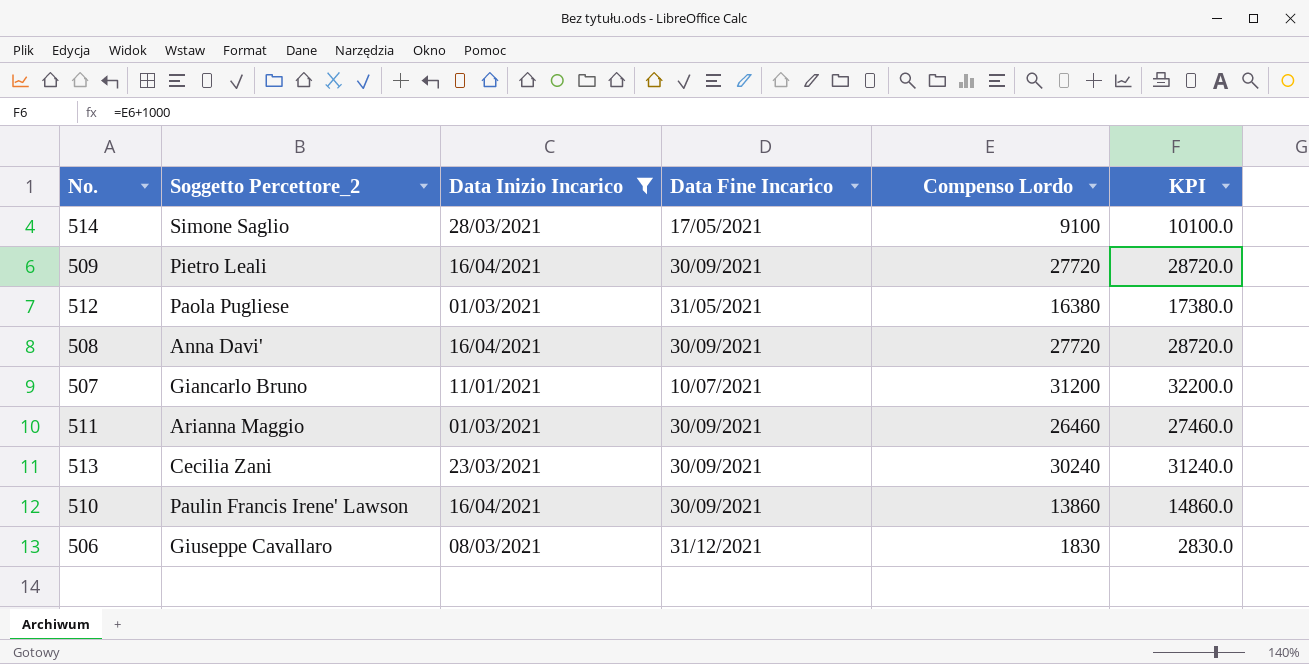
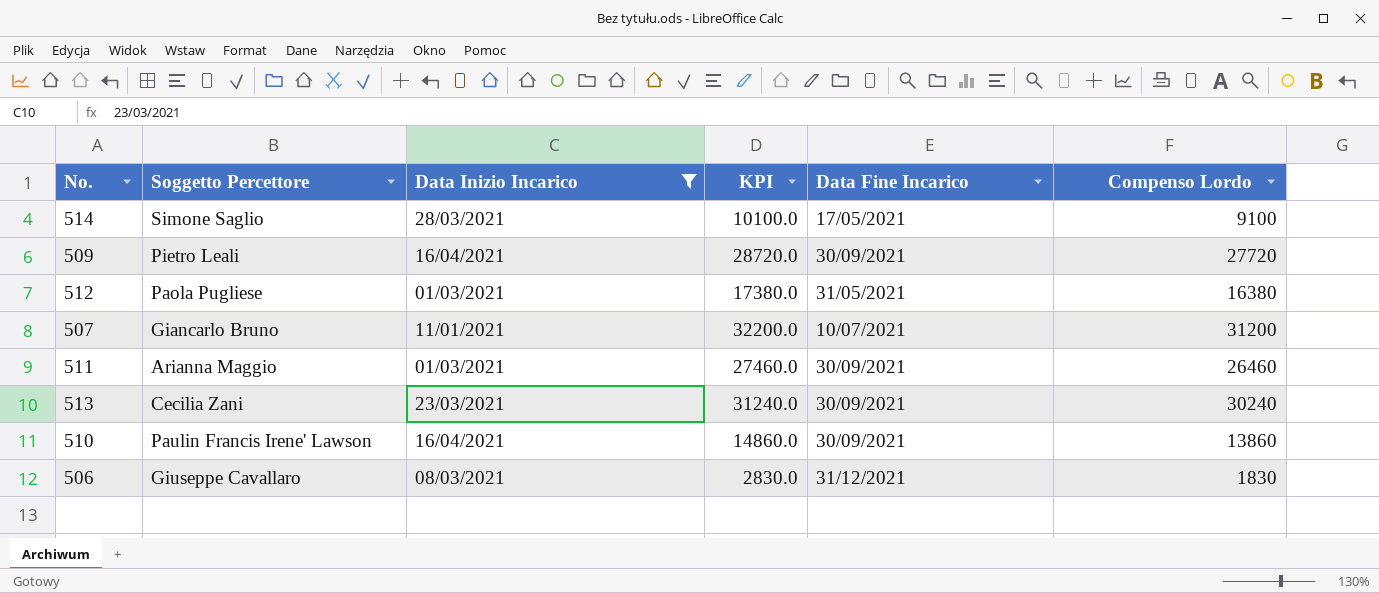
column name: Soggetto Percettore_2 -> Soggetto Percettore
column KPI | position: 6 -> 4
row 508: Anna Davi' | 16/04/2021 | 30/09/2021 | 27720 | 28720.0 -> none

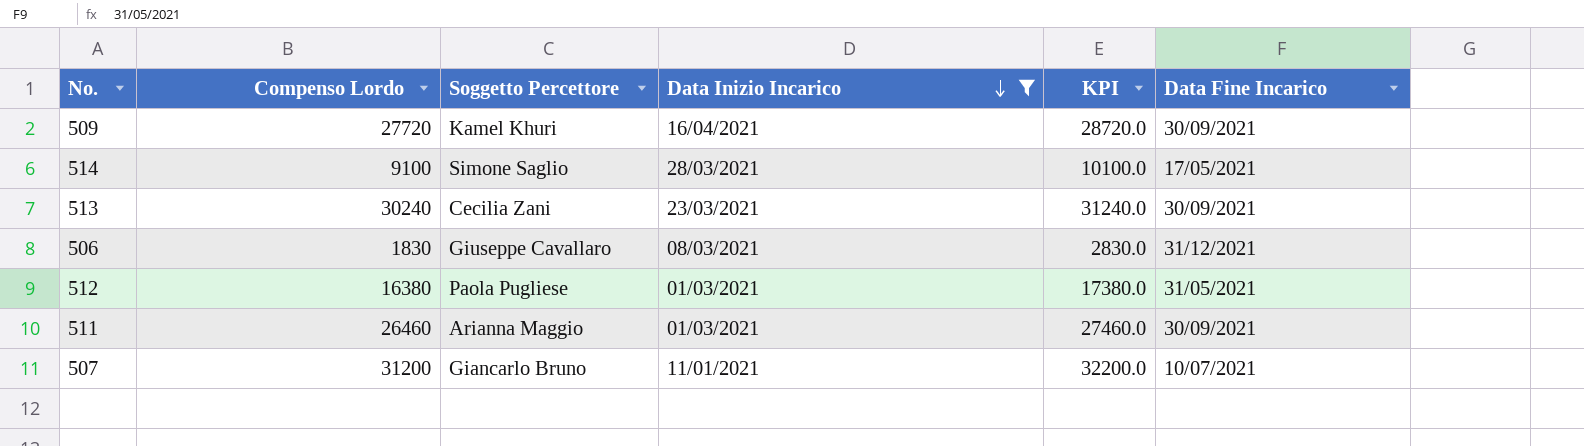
row order: none -> Data Inizio Incarico descending
column Compenso Lordo | position: 6 -> 2
row 510: Paulin Francis Irene' Lawson | 16/04/2021 | 14860.0 | 30/09/2021 | 13860 -> none
509 | Soggetto Percettore: Pietro Leali -> Kamel Khuri

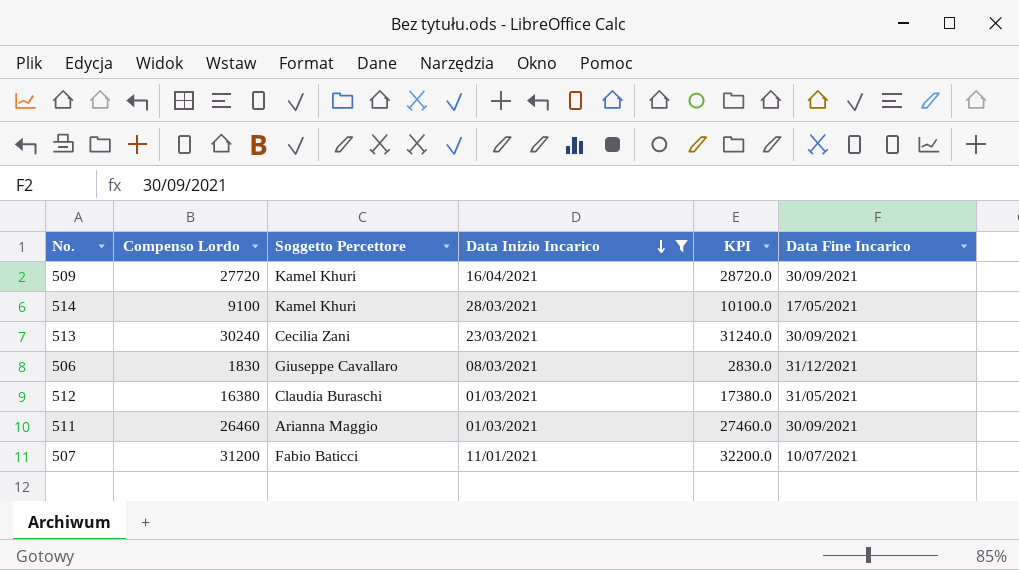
514 | Soggetto Percettore: Simone Saglio -> Kamel Khuri
512 | Soggetto Percettore: Paola Pugliese -> Claudia Buraschi
507 | Soggetto Percettore: Giancarlo Bruno -> Fabio Baticci

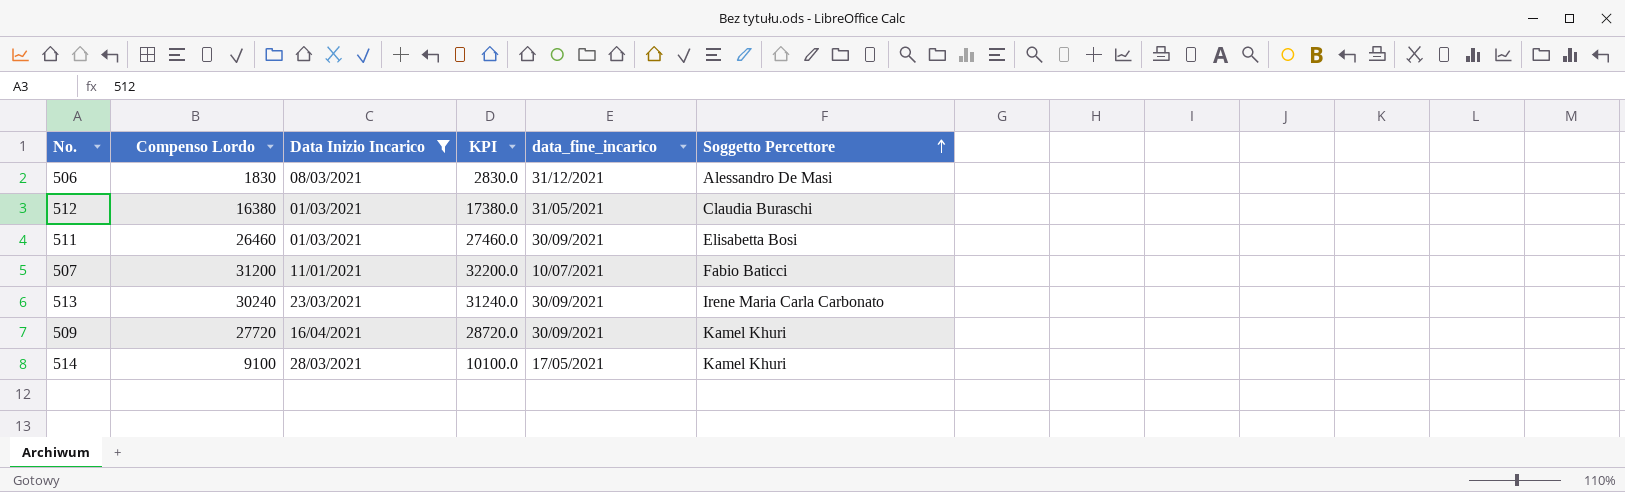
row order: Data Inizio Incarico descending -> Soggetto Percettore ascending
column name: Data Fine Incarico -> data_fine_incarico
column Soggetto Percettore | position: 3 -> 6
506 | Soggetto Percettore: Giuseppe Cavallaro -> Alessandro De Masi
511 | Soggetto Percettore: Arianna Maggio -> Elisabetta Bosi
513 | Soggetto Percettore: Cecilia Zani -> Irene Maria Carla Carbonato

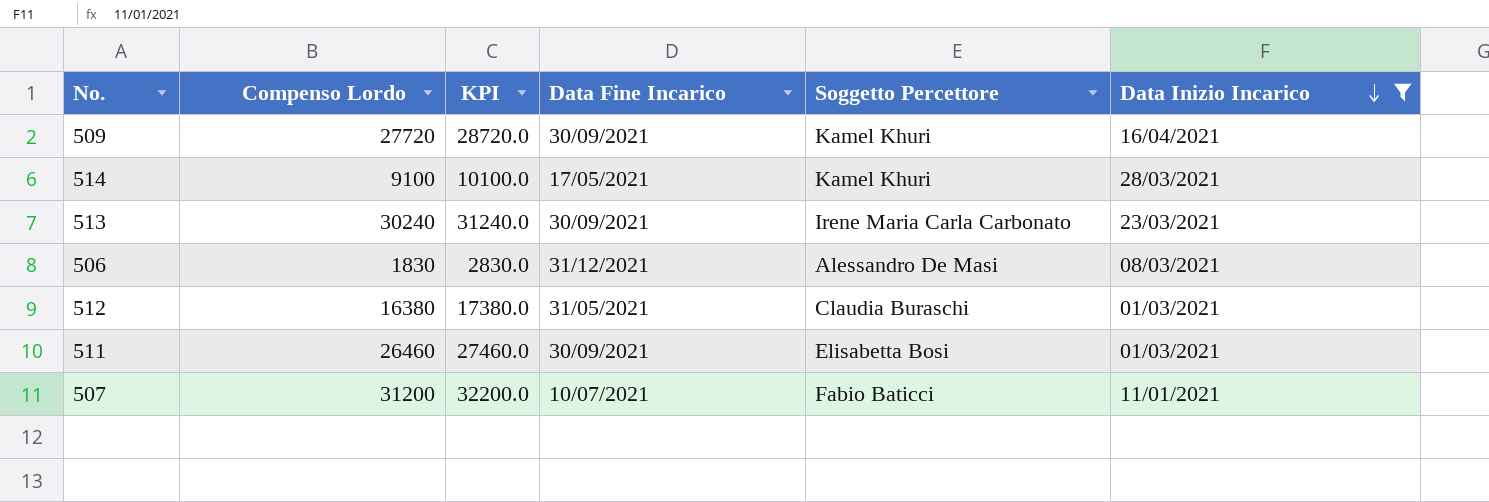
row order: Soggetto Percettore ascending -> Data Inizio Incarico descending
column name: data_fine_incarico -> Data Fine Incarico
column Data Inizio Incarico | position: 3 -> 6

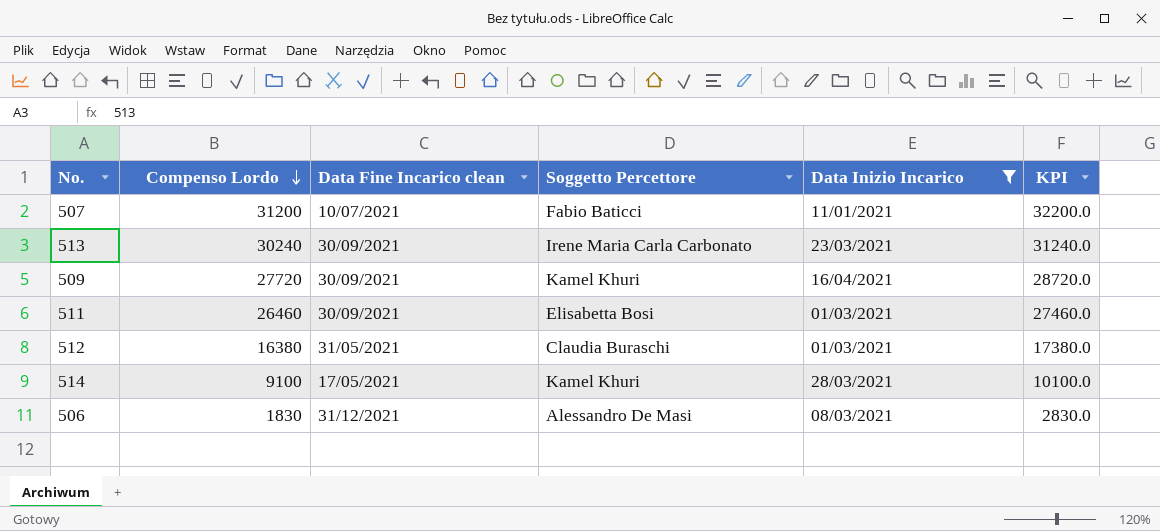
row order: Data Inizio Incarico descending -> Compenso Lordo descending
column name: Data Fine Incarico -> Data Fine Incarico clean
column KPI | position: 3 -> 6

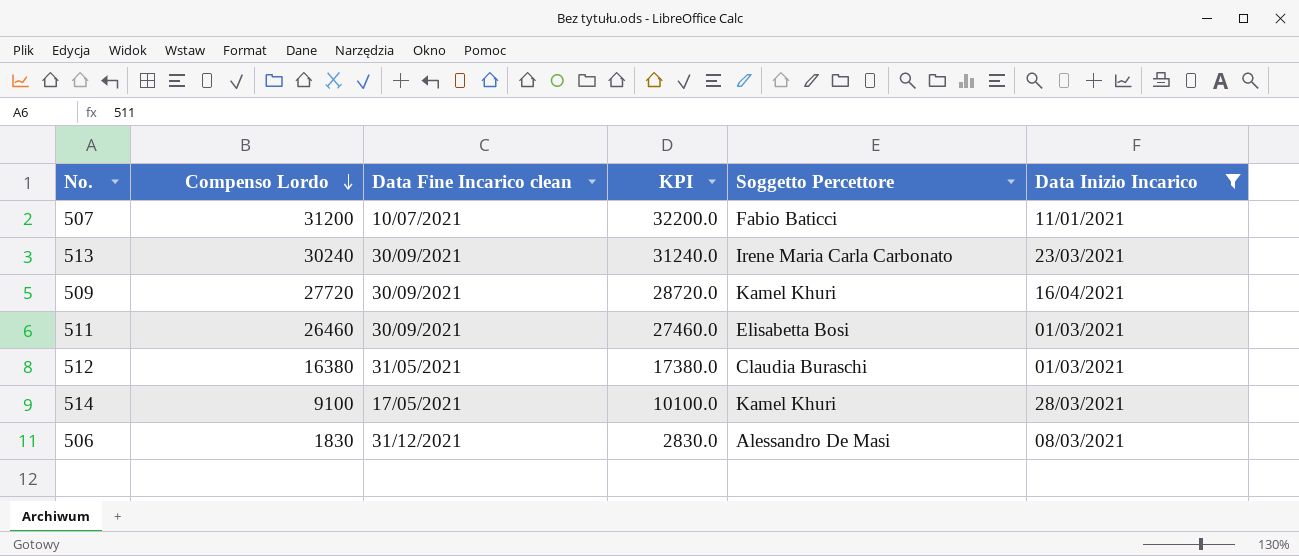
column KPI | position: 6 -> 4

